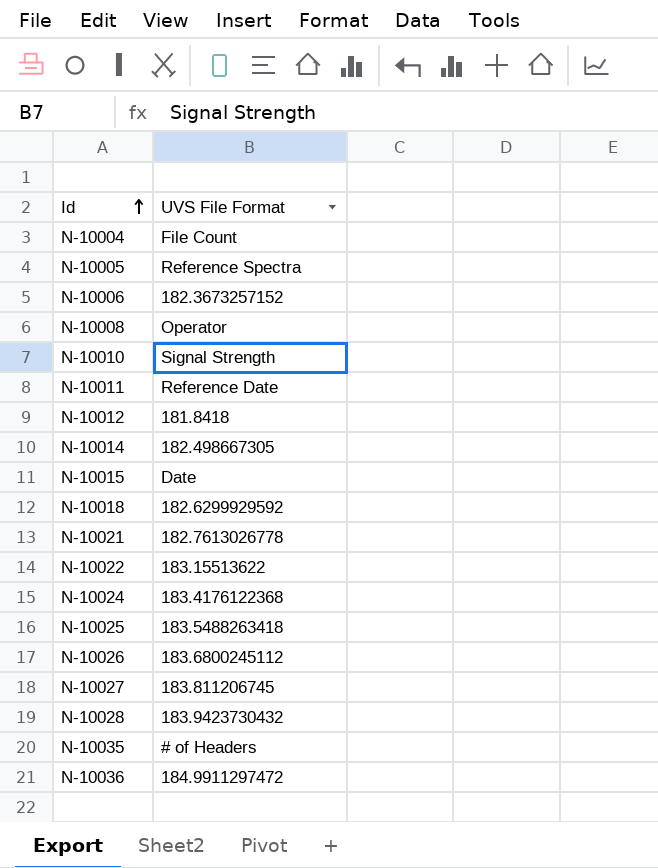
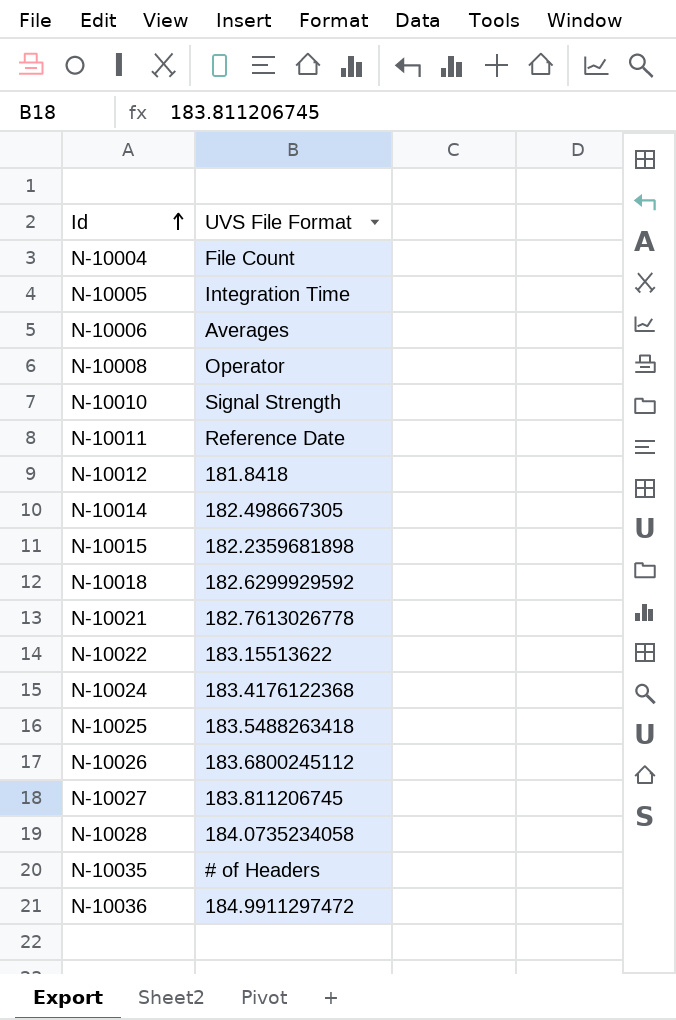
N-10005 | UVS File Format: Reference Spectra -> Integration Time
N-10006 | UVS File Format: 182.3673257152 -> Averages
N-10015 | UVS File Format: Date -> 182.2359681898
N-10028 | UVS File Format: 183.9423730432 -> 184.0735234058

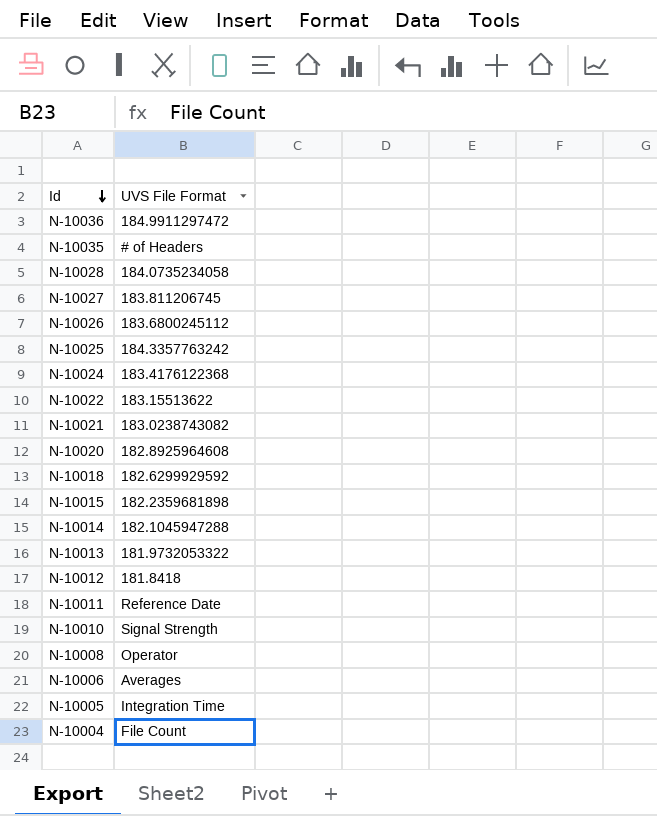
row order: Id ascending -> Id descending
N-10025 | UVS File Format: 183.5488263418 -> 184.3357763242
N-10021 | UVS File Format: 182.7613026778 -> 183.0238743082
row N-10020: none -> 182.8925964608
N-10014 | UVS File Format: 182.498667305 -> 182.1045947288
row N-10013: none -> 181.9732053322

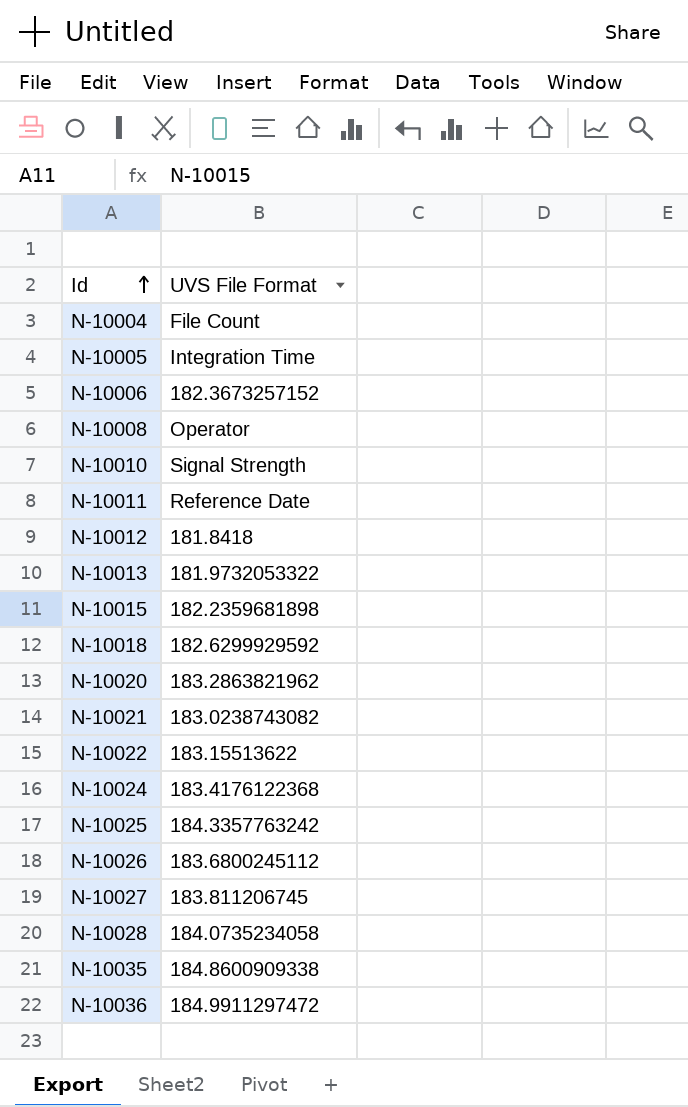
row order: Id descending -> Id ascending
row N-10014: 182.1045947288 -> none
N-10006 | UVS File Format: Averages -> 182.3673257152
N-10020 | UVS File Format: 182.8925964608 -> 183.2863821962
N-10035 | UVS File Format: # of Headers -> 184.8600909338

